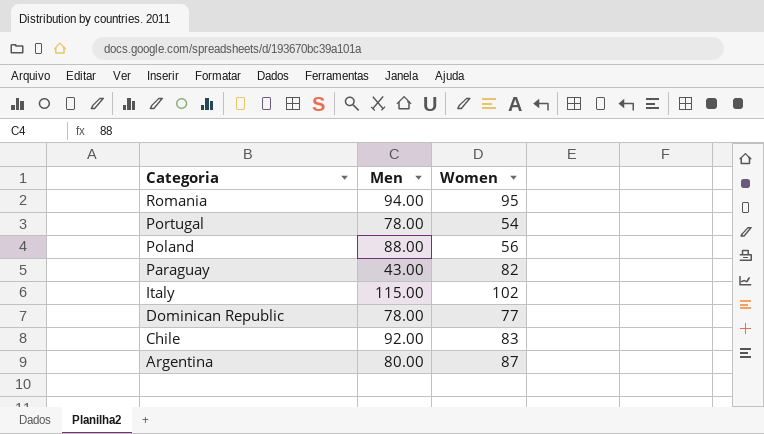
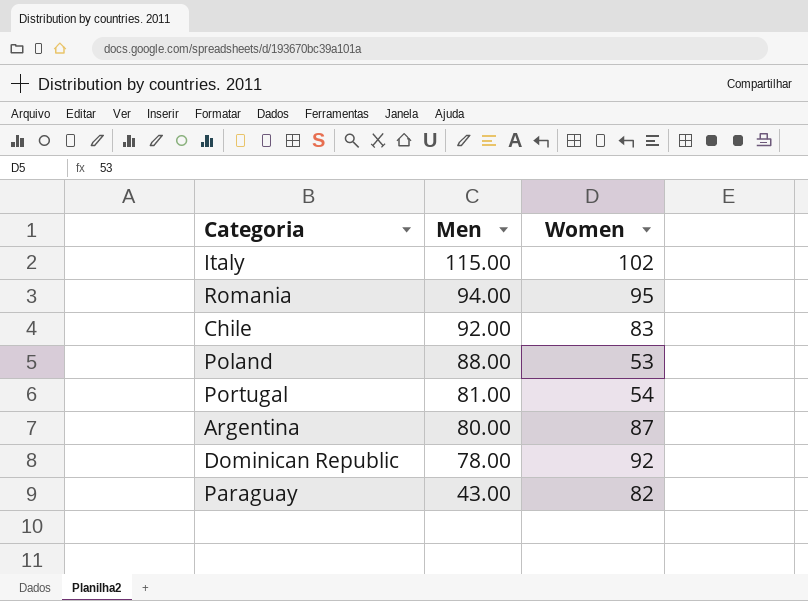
row order: Categoria descending -> Men descending
Poland | Women: 56 -> 53
Portugal | Men: 78.00 -> 81.00
Dominican Republic | Women: 77 -> 92

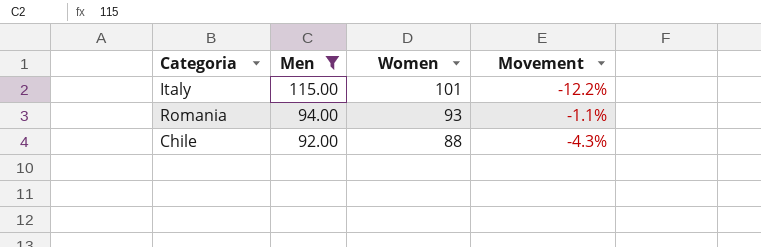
filter: none -> Men >= 92.00
column Movement | formula: none -> ([Women] - [Men]) / [Men]
Italy | Women: 102 -> 101
Romania | Women: 95 -> 93
Chile | Women: 83 -> 88

